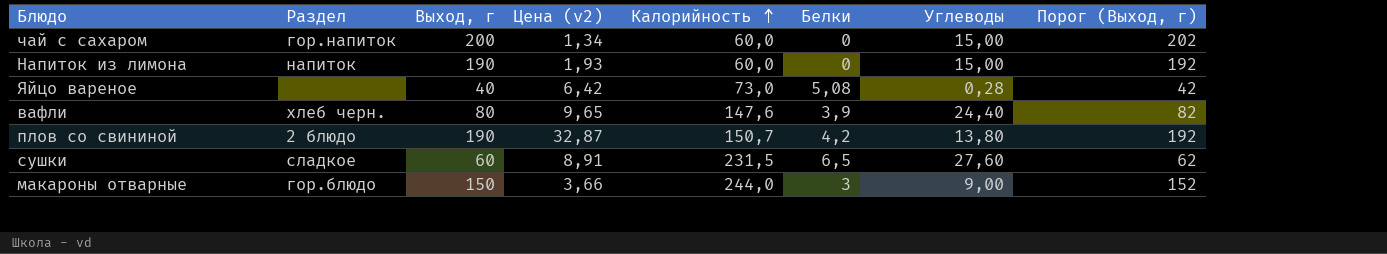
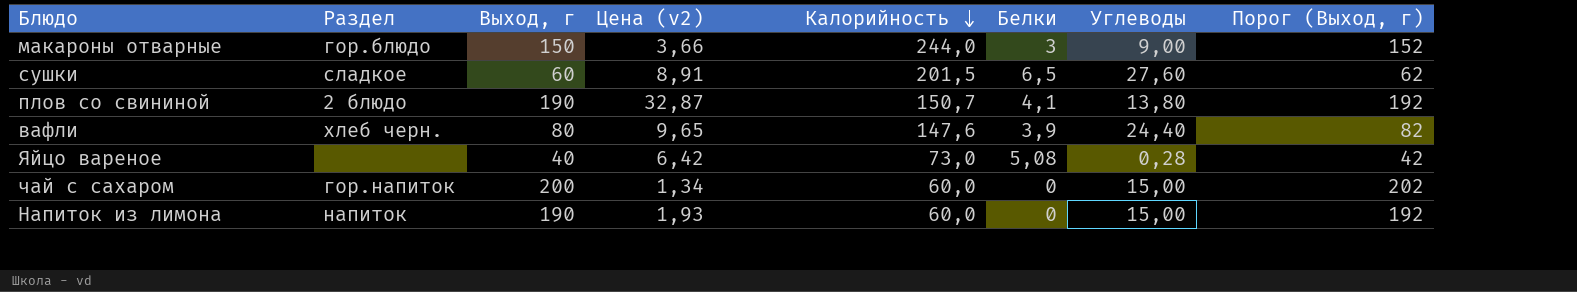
row order: Калорийность ascending -> Калорийность descending
сушки | Калорийность: 231,5 -> 201,5
плов со свининой | Белки: 4,2 -> 4,1

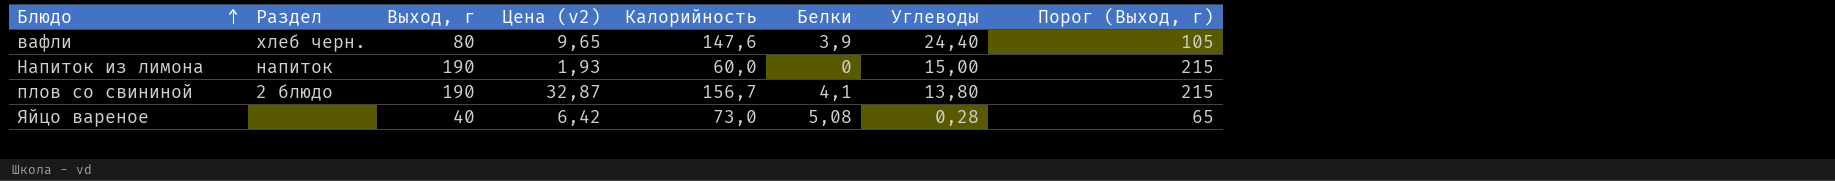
row order: Калорийность descending -> Блюдо ascending
column Порог (Выход, г) | formula: [Выход, г] + 2 -> [Выход, г] + 25
row макароны отварные: гор.блюдо | 150 | 3,66 | 244,0 | 3 | 9,00 | 152 -> none
row сушки: сладкое | 60 | 8,91 | 201,5 | 6,5 | 27,60 | 62 -> none
row чай с сахаром: гор.напиток | 200 | 1,34 | 60,0 | 0 | 15,00 | 202 -> none
плов со свининой | Калорийность: 150,7 -> 156,7

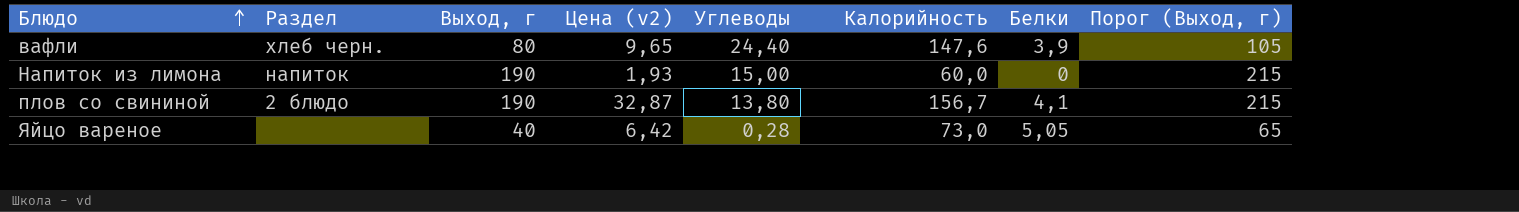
column Углеводы | position: 7 -> 5
Яйцо вареное | Белки: 5,08 -> 5,05

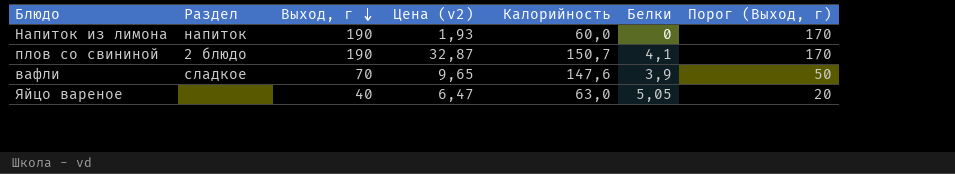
row order: Блюдо ascending -> Выход, г descending
column Углеводы | position: 5 -> none
column Порог (Выход, г) | formula: [Выход, г] + 25 -> [Выход, г] - 20
плов со свининой | Калорийность: 156,7 -> 150,7
вафли | Раздел: хлеб черн. -> сладкое
вафли | Выход, г: 80 -> 70
Яйцо вареное | Цена (v2): 6,42 -> 6,47
Яйцо вареное | Калорийность: 73,0 -> 63,0

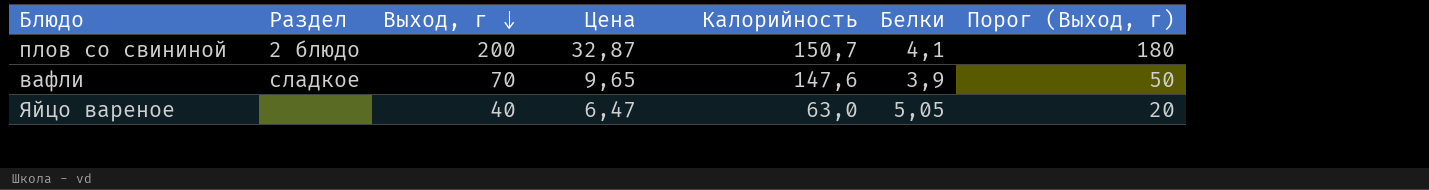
column name: Цена (v2) -> Цена
row Напиток из лимона: напиток | 190 | 1,93 | 60,0 | 0 | 170 -> none
плов со свининой | Выход, г: 190 -> 200
плов со свининой | Порог (Выход, г): 170 -> 180

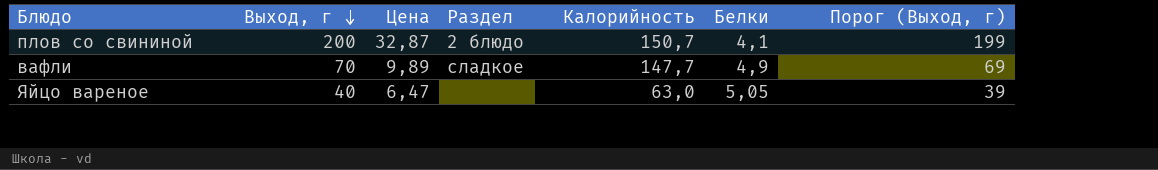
column Раздел | position: 2 -> 4
column Порог (Выход, г) | formula: [Выход, г] - 20 -> [Выход, г] - 1
вафли | Цена: 9,65 -> 9,89
вафли | Калорийность: 147,6 -> 147,7
вафли | Белки: 3,9 -> 4,9

